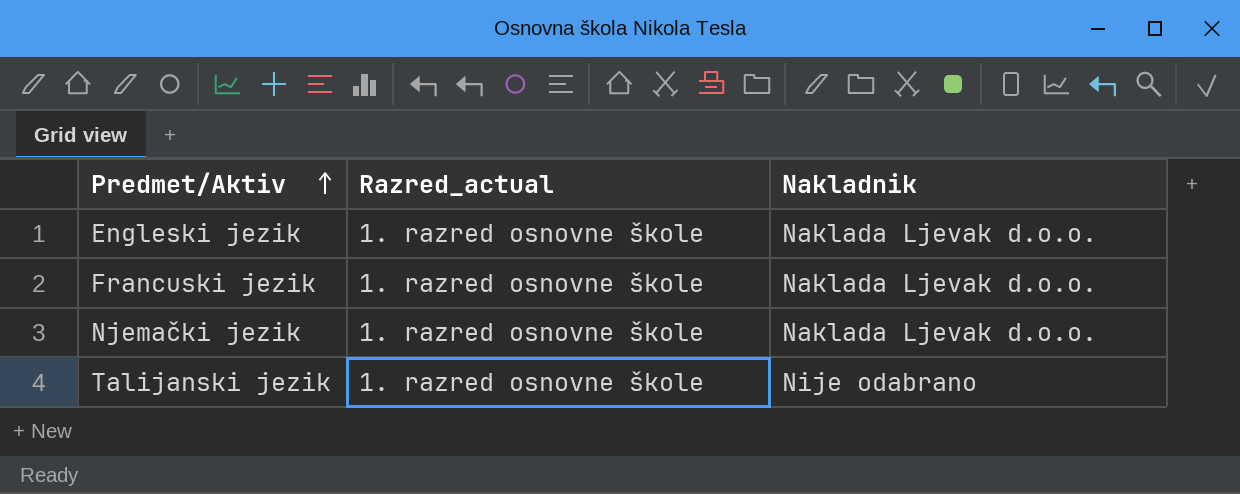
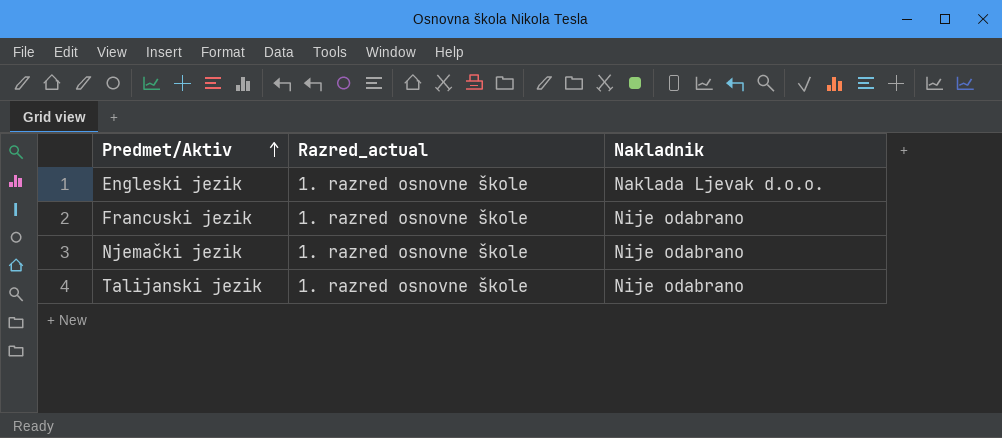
Francuski jezik | Nakladnik: Naklada Ljevak d.o.o. -> Nije odabrano
Njemački jezik | Nakladnik: Naklada Ljevak d.o.o. -> Nije odabrano

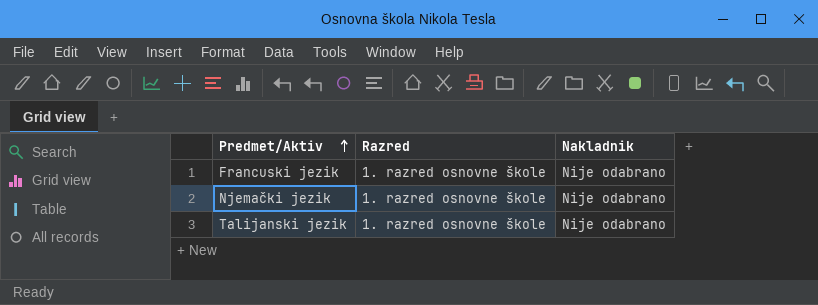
column name: Razred_actual -> Razred
row Engleski jezik: 1. razred osnovne škole | Naklada Ljevak d.o.o. -> none

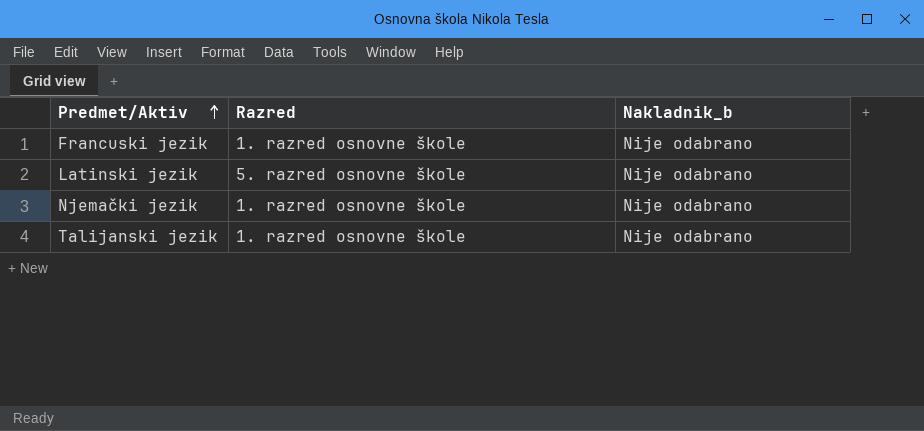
column name: Nakladnik -> Nakladnik_b
row Latinski jezik: none -> 5. razred osnovne škole | Nije odabrano

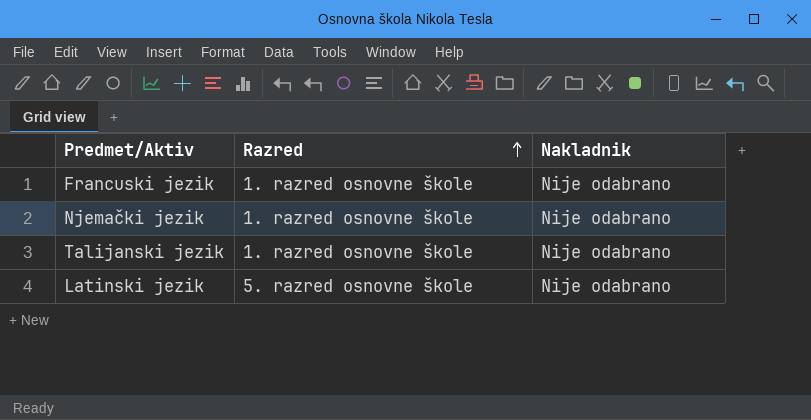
row order: Predmet/Aktiv ascending -> Razred ascending
column name: Nakladnik_b -> Nakladnik

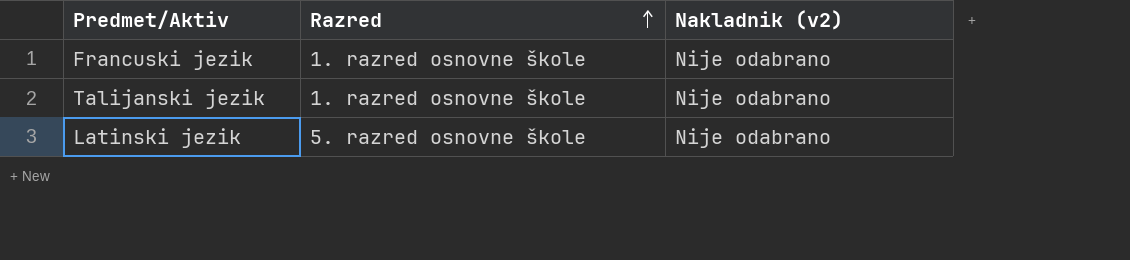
column name: Nakladnik -> Nakladnik (v2)
row Njemački jezik: 1. razred osnovne škole | Nije odabrano -> none

